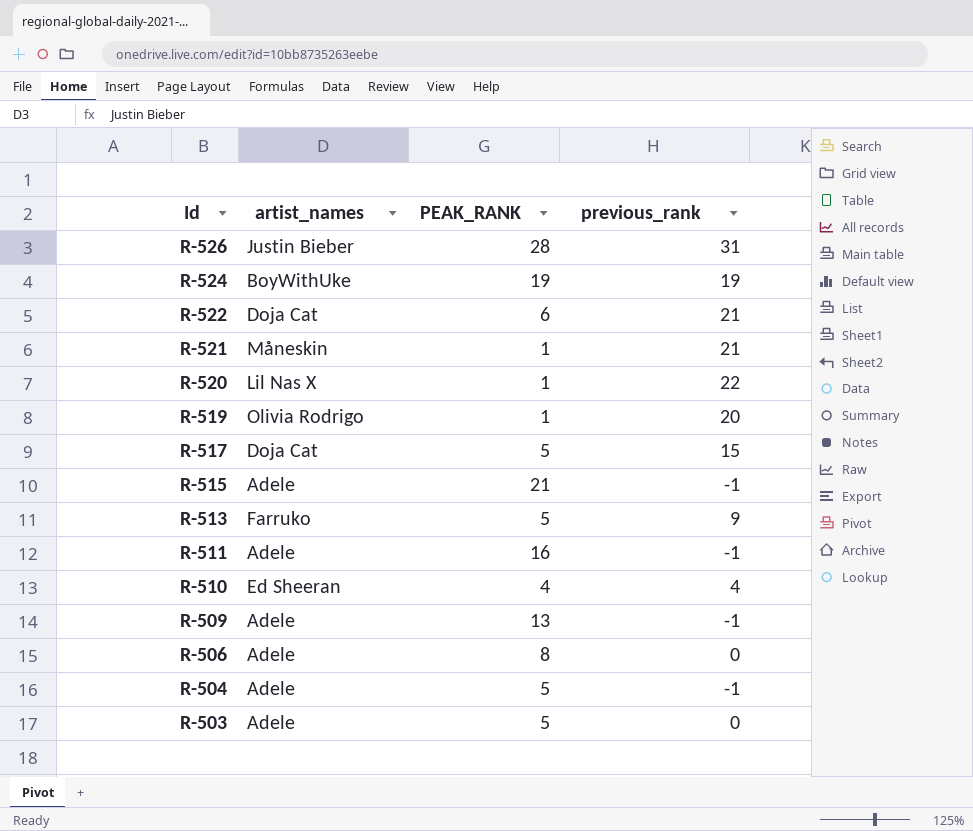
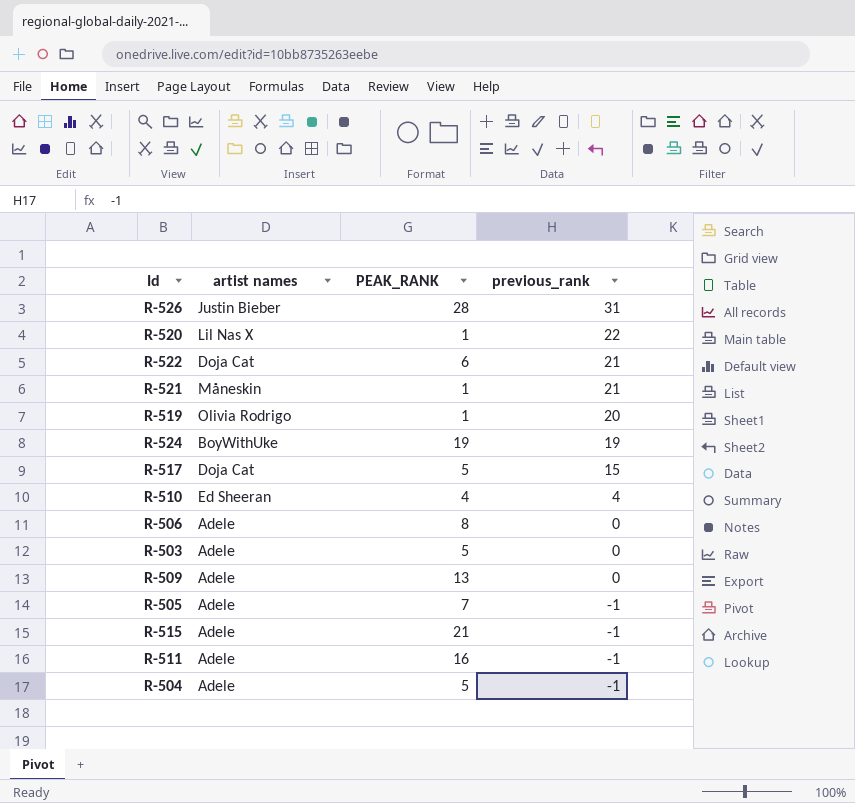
row order: Id descending -> previous_rank descending
column name: artist_names -> artist names
row R-513: Farruko | 5 | 9 -> none
R-509 | previous_rank: -1 -> 0
row R-505: none -> Adele | 7 | -1

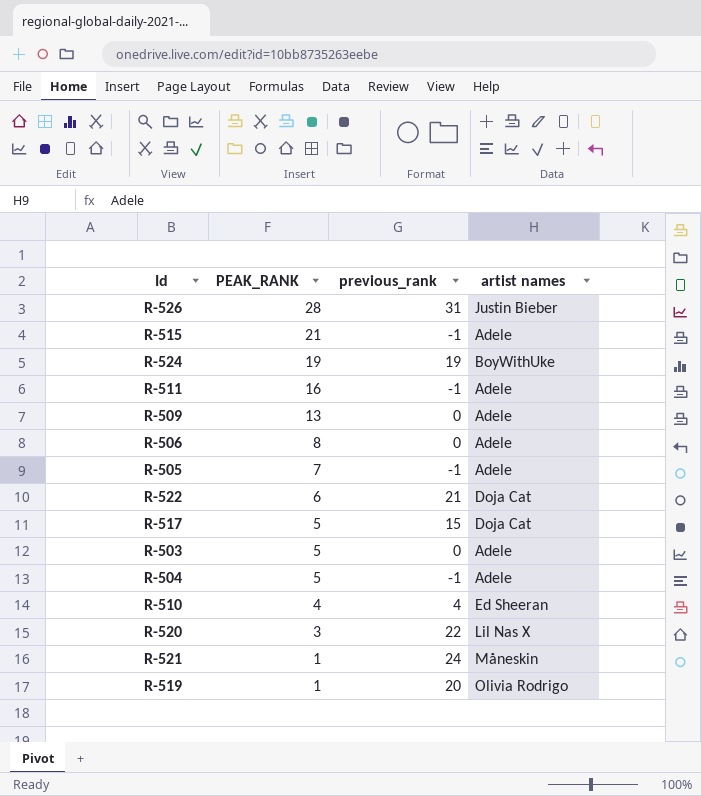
row order: previous_rank descending -> PEAK_RANK descending
column artist names | position: 2 -> 4
R-520 | PEAK_RANK: 1 -> 3
R-521 | previous_rank: 21 -> 24

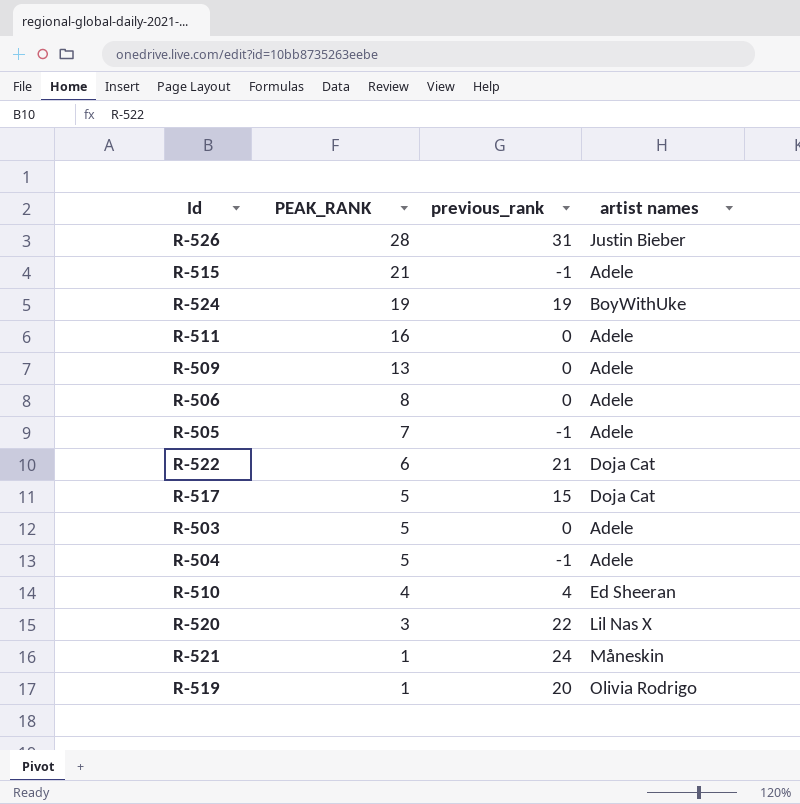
R-511 | previous_rank: -1 -> 0

